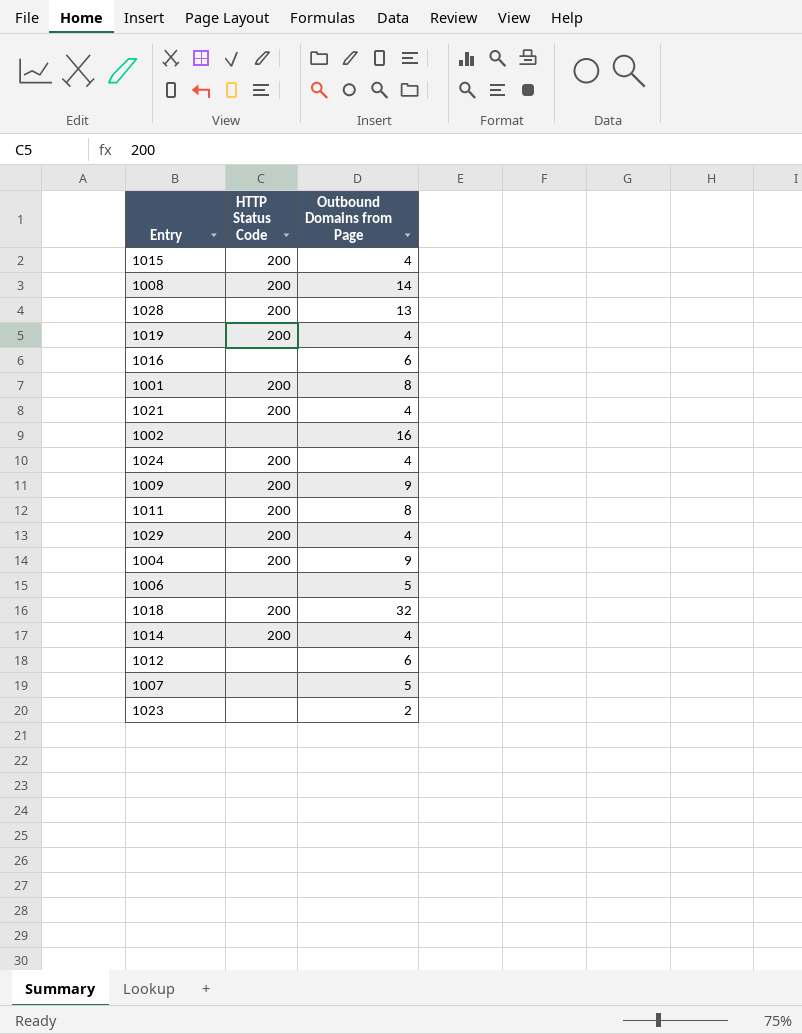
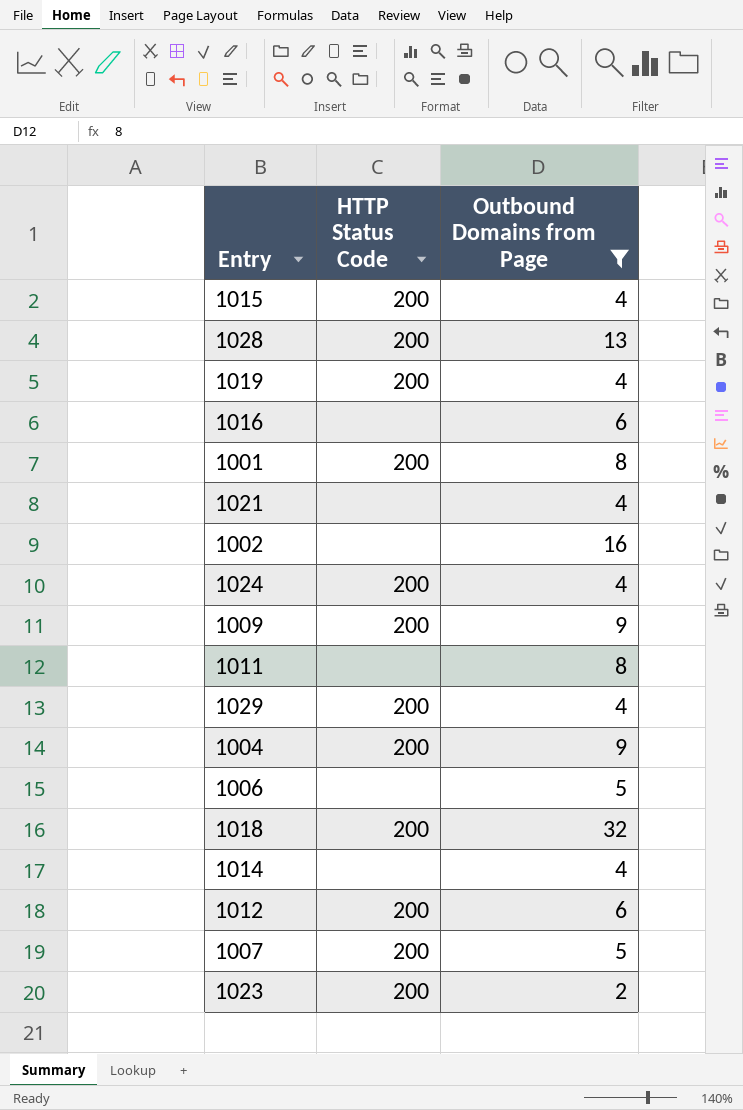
filter: none -> Outbound Domains from Page != 14
1021 | HTTP Status Code: 200 -> none
1011 | HTTP Status Code: 200 -> none
1014 | HTTP Status Code: 200 -> none
1012 | HTTP Status Code: none -> 200
1007 | HTTP Status Code: none -> 200
1023 | HTTP Status Code: none -> 200

